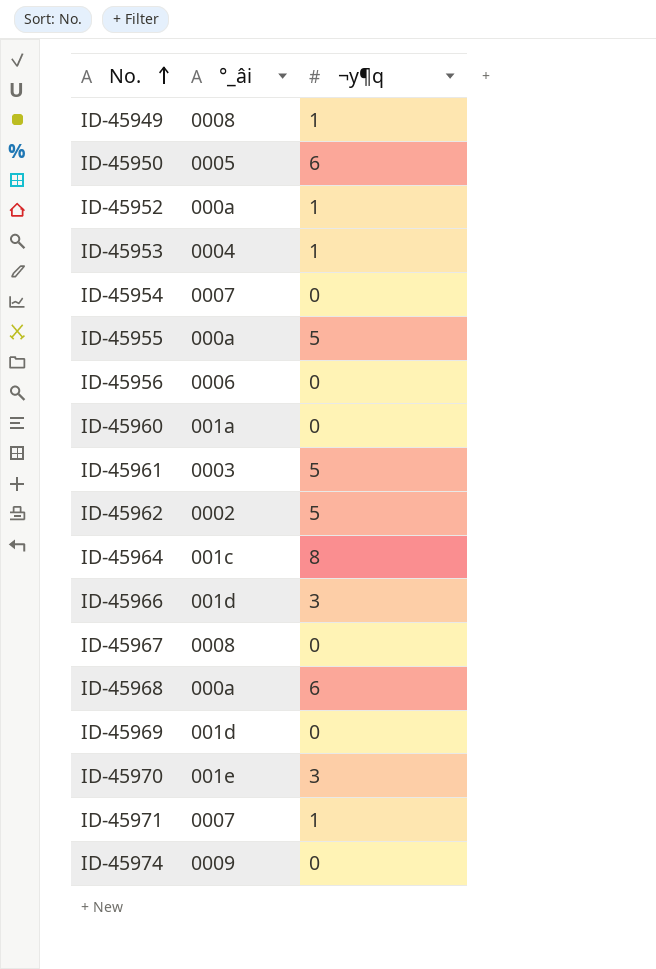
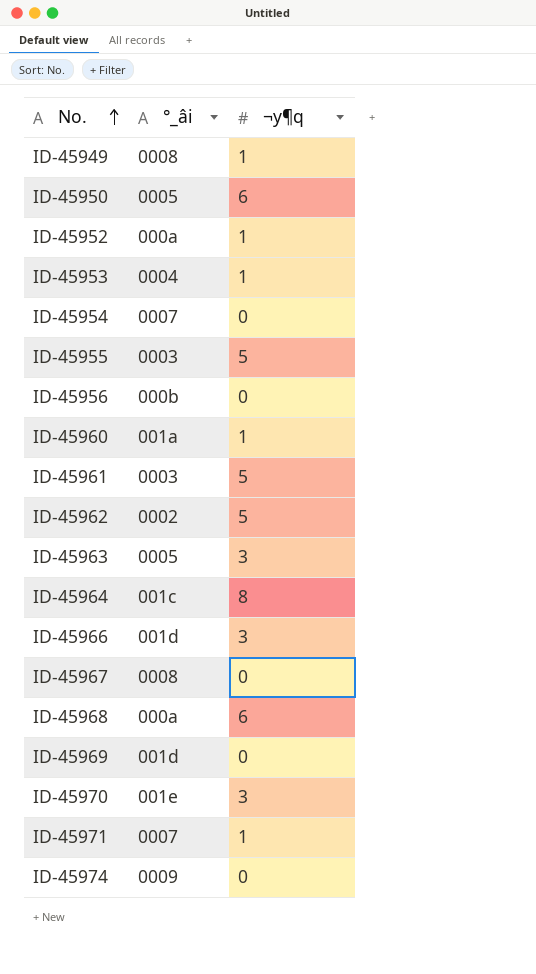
ID-45955 | °_âi: 000a -> 0003
ID-45956 | °_âi: 0006 -> 000b
ID-45960 | ¬y¶q: 0 -> 1
row ID-45963: none -> 0005 | 3

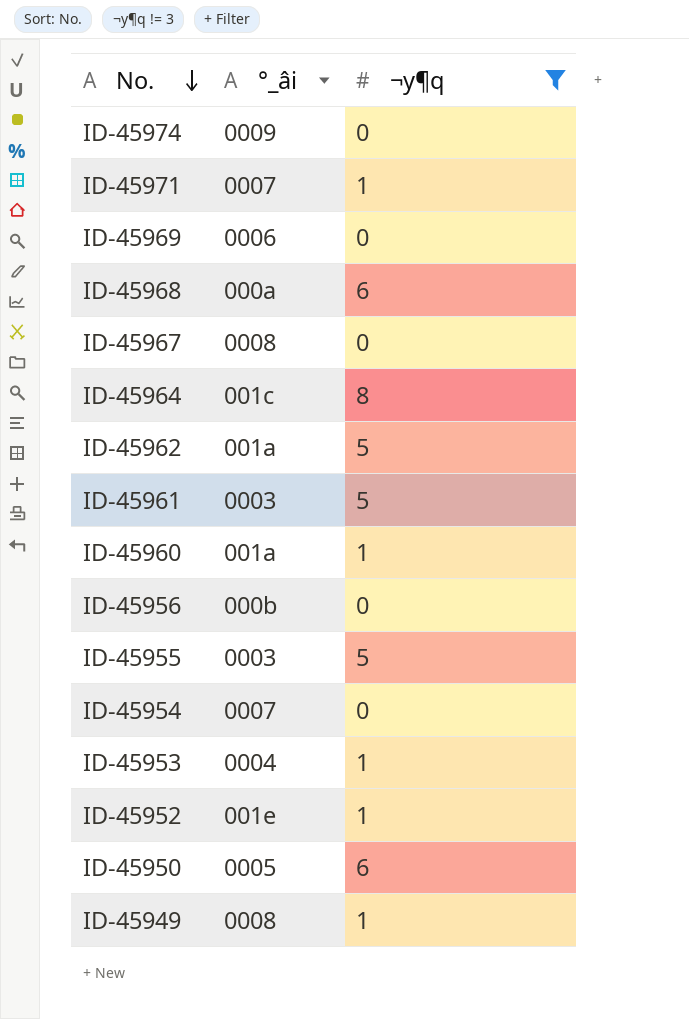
filter: none -> ¬y¶q != 3
row order: No. ascending -> No. descending
ID-45969 | °_âi: 001d -> 0006
ID-45962 | °_âi: 0002 -> 001a
ID-45952 | °_âi: 000a -> 001e

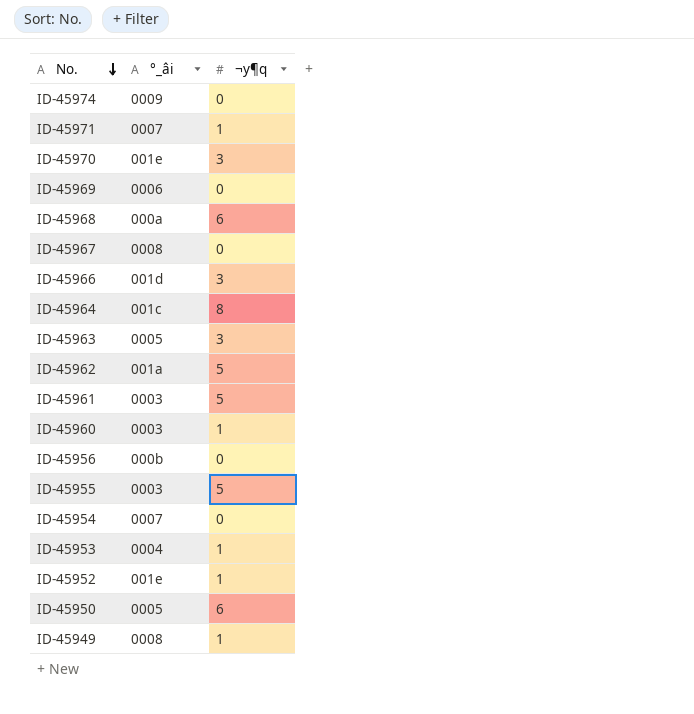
filter: ¬y¶q != 3 -> none
ID-45960 | °_âi: 001a -> 0003

